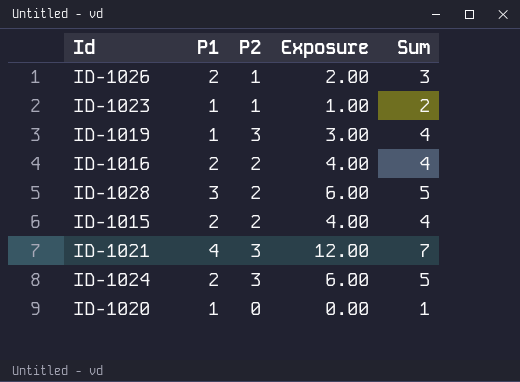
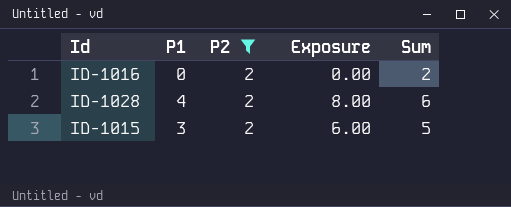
filter: none -> P2 = 2
ID-1016 | P1: 2 -> 0
ID-1016 | Exposure: 4.00 -> 0.00
ID-1016 | Sum: 4 -> 2
ID-1028 | P1: 3 -> 4
ID-1028 | Exposure: 6.00 -> 8.00
ID-1028 | Sum: 5 -> 6
ID-1015 | P1: 2 -> 3
ID-1015 | Exposure: 4.00 -> 6.00
ID-1015 | Sum: 4 -> 5

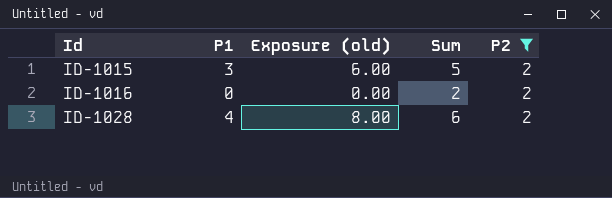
row order: none -> Id ascending
column name: Exposure -> Exposure (old)
column P2 | position: 3 -> 5

